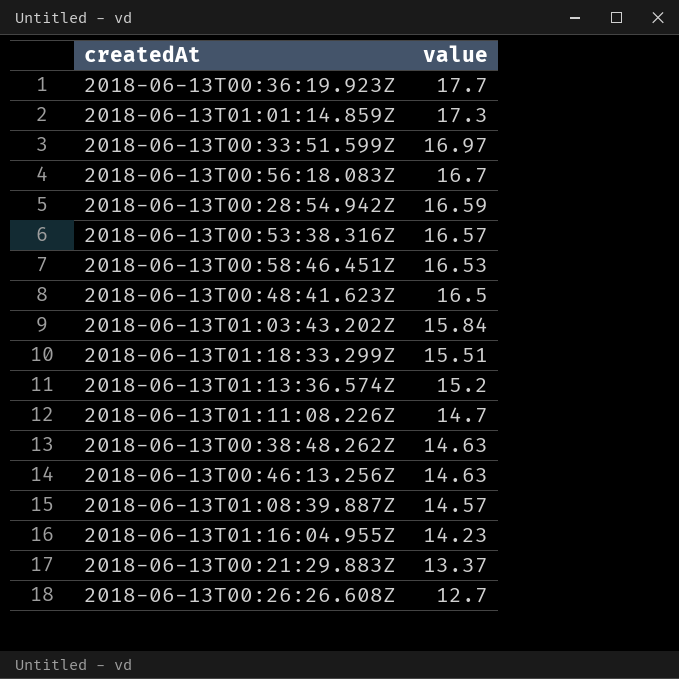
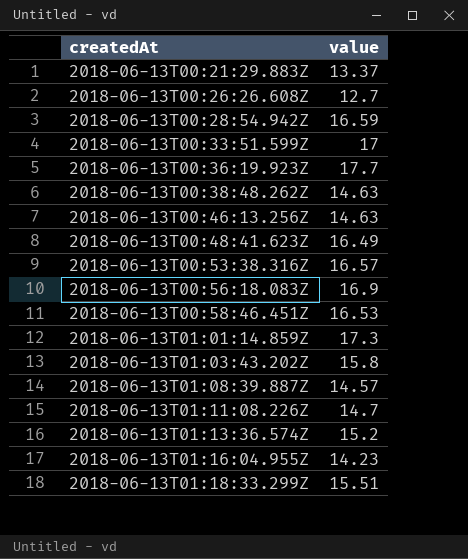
row order: value descending -> createdAt ascending
2018-06-13T00:33:51.599Z | value: 16.97 -> 17
2018-06-13T00:48:41.623Z | value: 16.5 -> 16.49
2018-06-13T00:56:18.083Z | value: 16.7 -> 16.9
2018-06-13T01:03:43.202Z | value: 15.84 -> 15.8

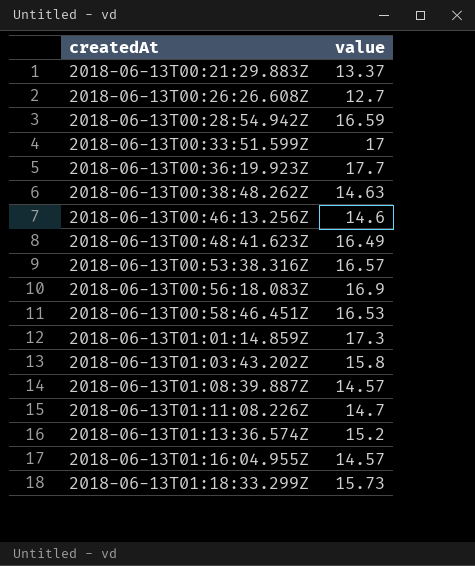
2018-06-13T00:46:13.256Z | value: 14.63 -> 14.6
2018-06-13T01:16:04.955Z | value: 14.23 -> 14.57
2018-06-13T01:18:33.299Z | value: 15.51 -> 15.73

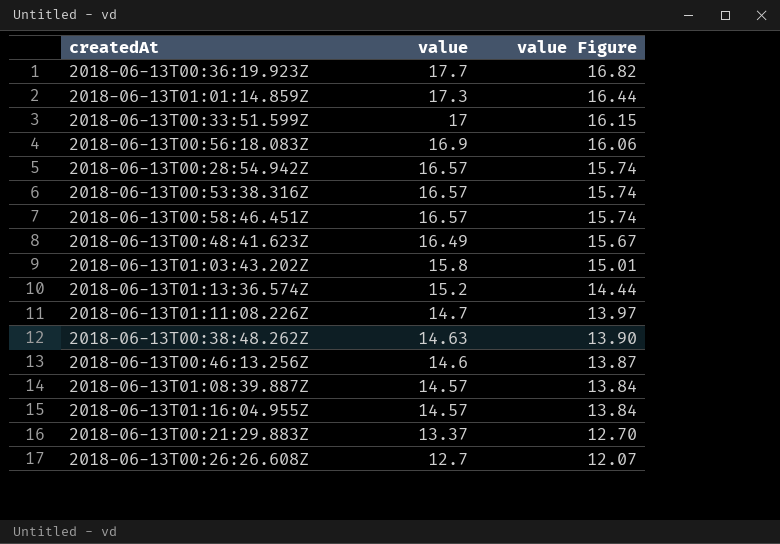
row order: createdAt ascending -> value descending
column value Figure | formula: none -> [value] * 0.95
row 2018-06-13T01:18:33.299Z: 15.73 -> none
2018-06-13T00:28:54.942Z | value: 16.59 -> 16.57
2018-06-13T00:58:46.451Z | value: 16.53 -> 16.57

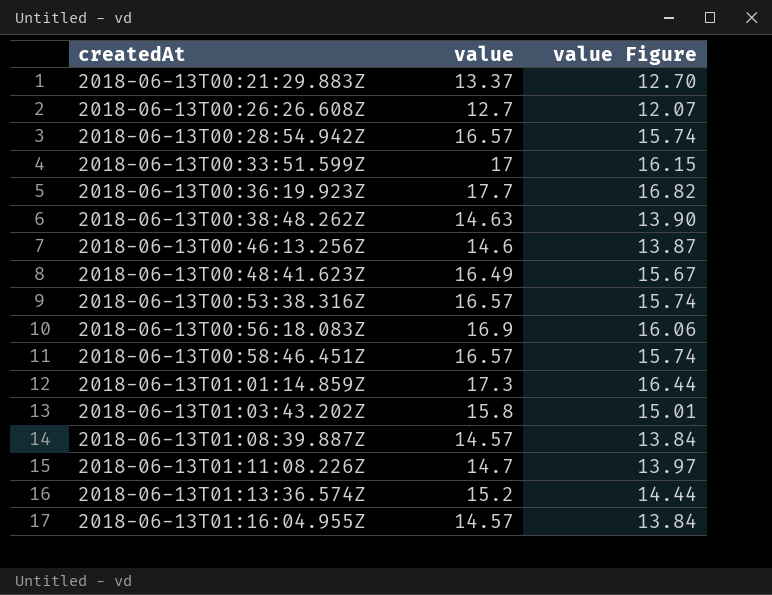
row order: value descending -> createdAt ascending

